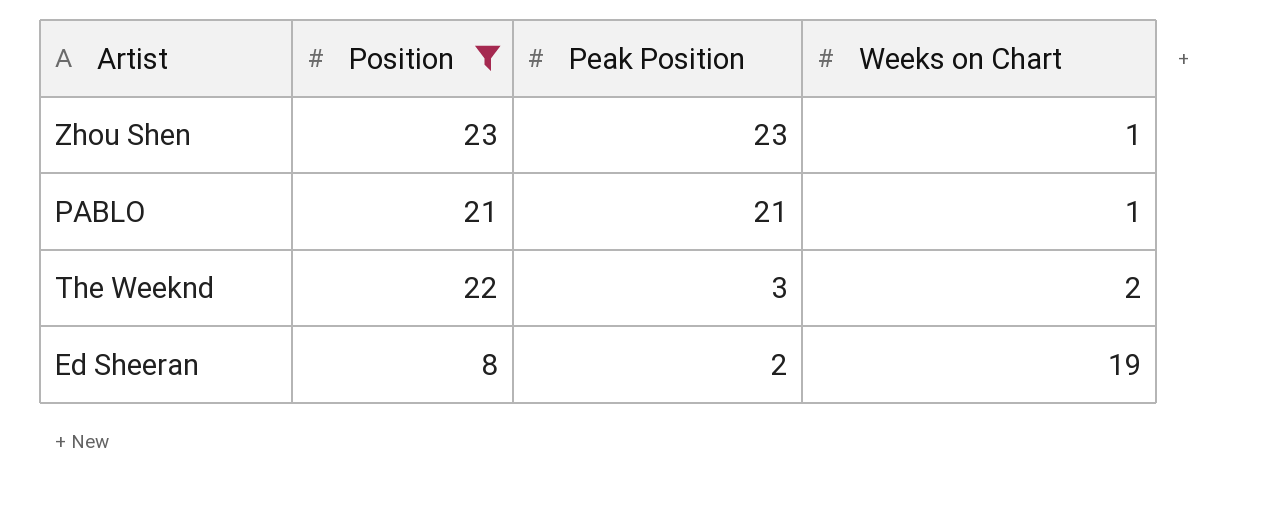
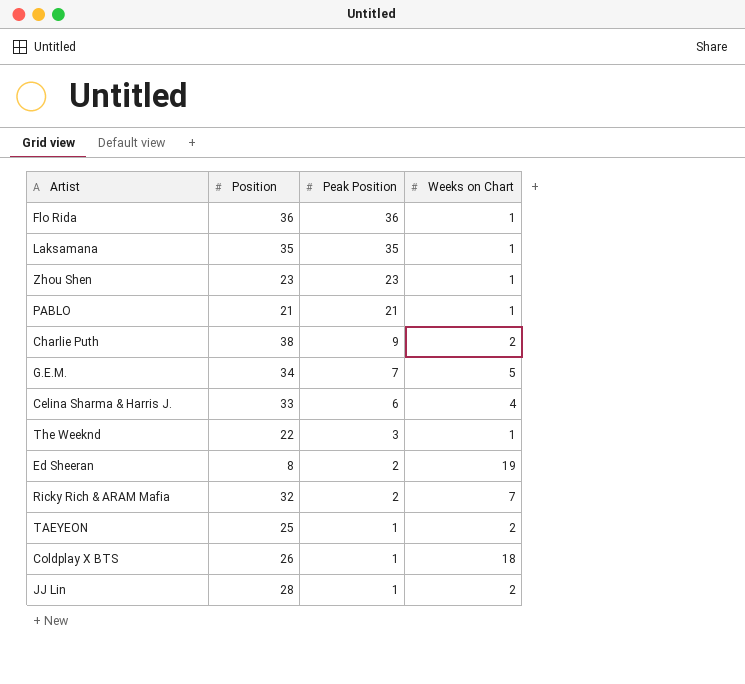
filter: Position <= 23 -> none
The Weeknd | Weeks on Chart: 2 -> 1

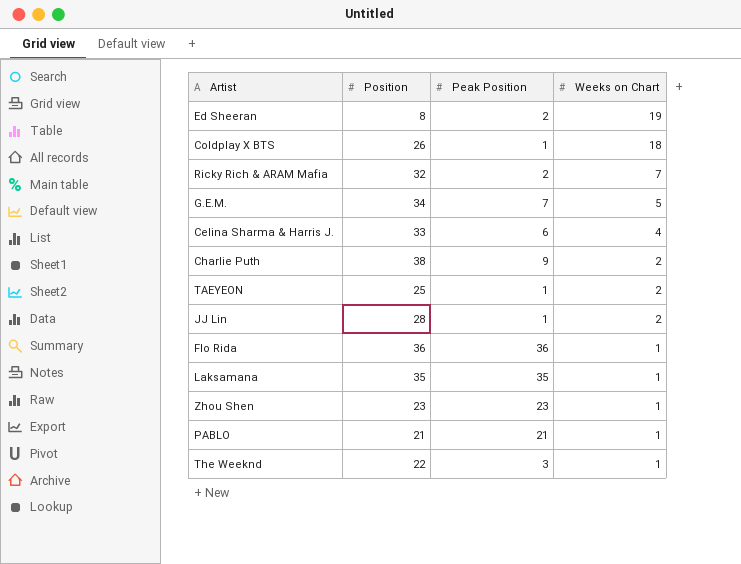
row order: Peak Position descending -> Weeks on Chart descending

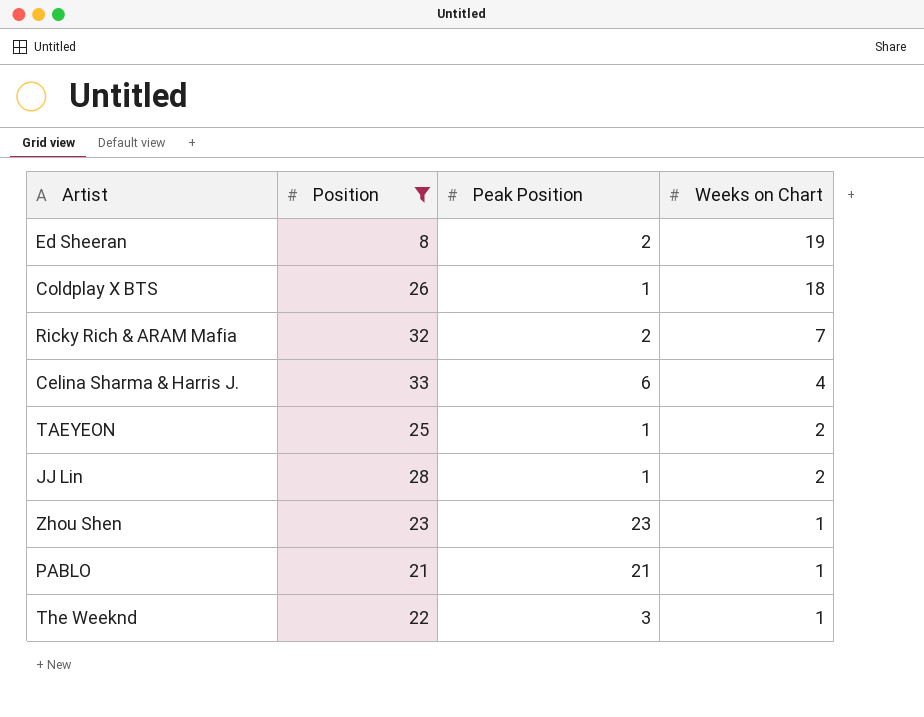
filter: none -> Position <= 33

